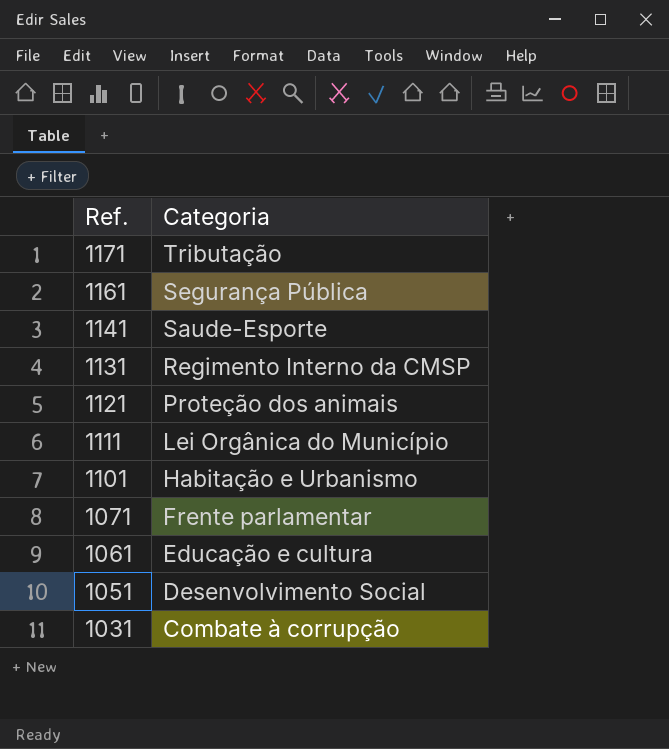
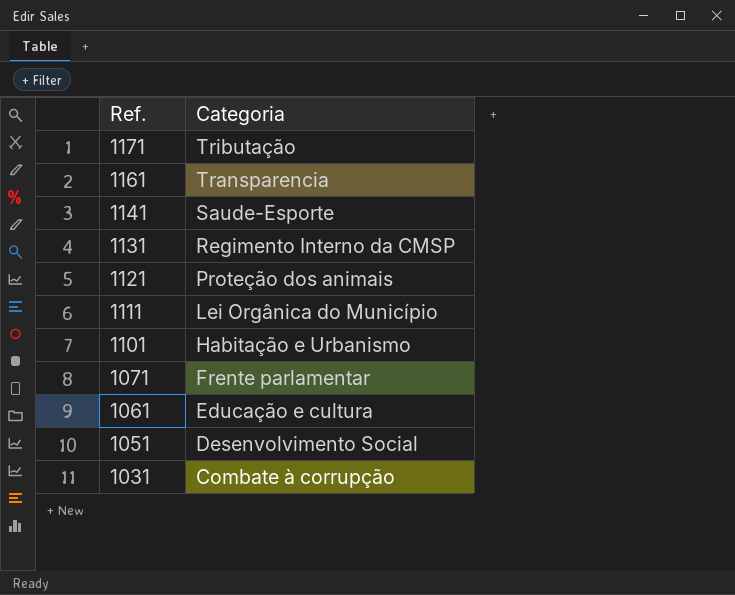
1161 | Categoria: Segurança Pública -> Transparencia

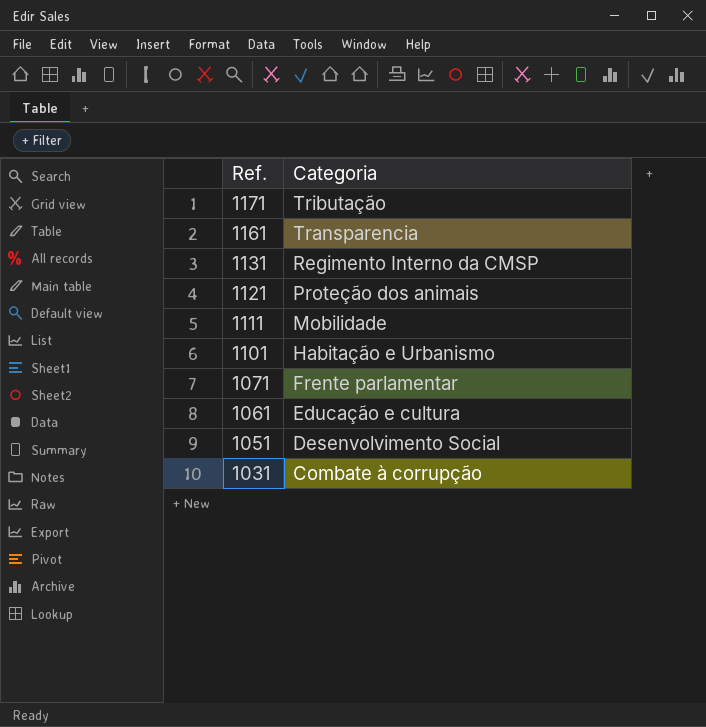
row 1141: Saude-Esporte -> none
1111 | Categoria: Lei Orgânica do Município -> Mobilidade

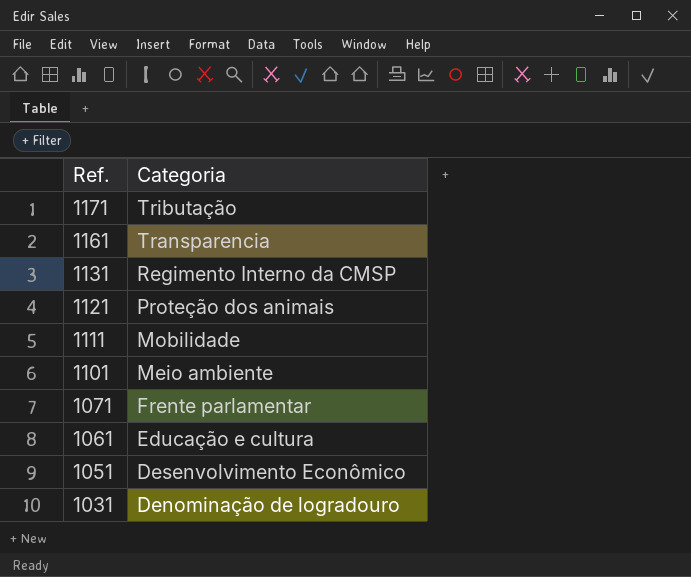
1101 | Categoria: Habitação e Urbanismo -> Meio ambiente
1051 | Categoria: Desenvolvimento Social -> Desenvolvimento Econômico
1031 | Categoria: Combate à corrupção -> Denominação de logradouro

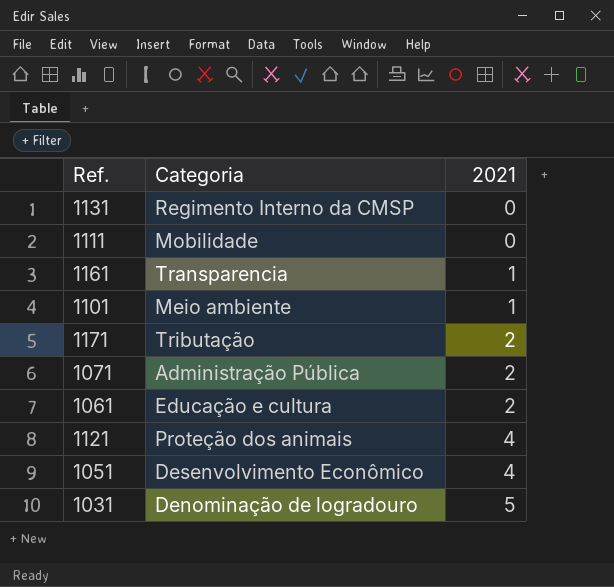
row order: Ref. descending -> 2021 ascending
column 2021 | position: none -> 3
1071 | Categoria: Frente parlamentar -> Administração Pública

